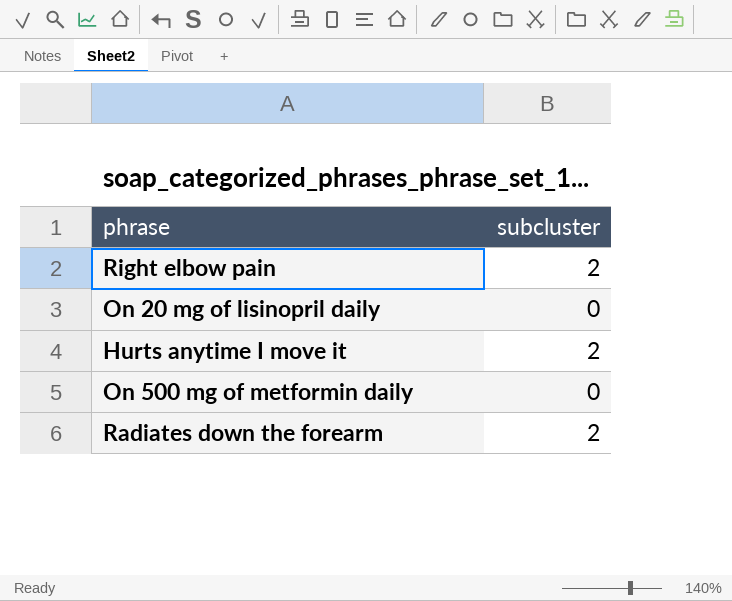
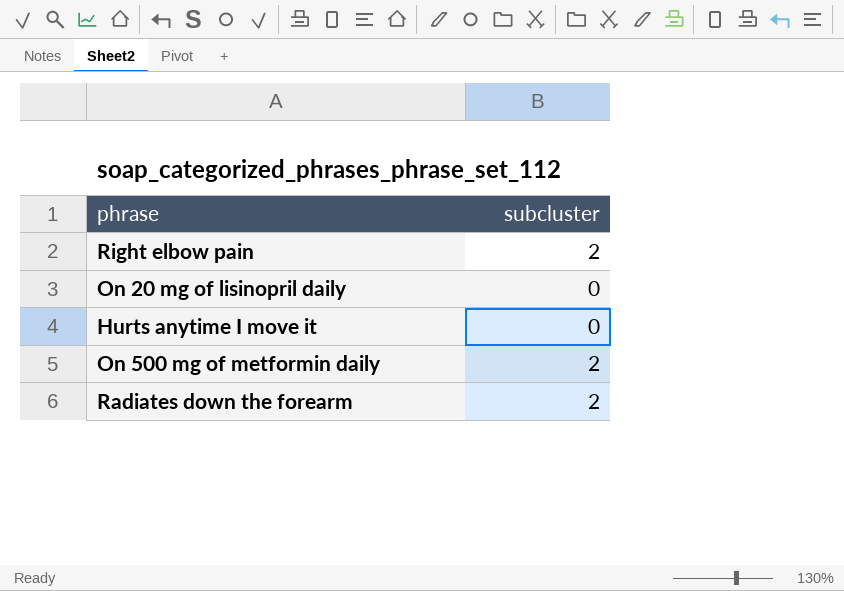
Hurts anytime I move it | subcluster: 2 -> 0
On 500 mg of metformin daily | subcluster: 0 -> 2

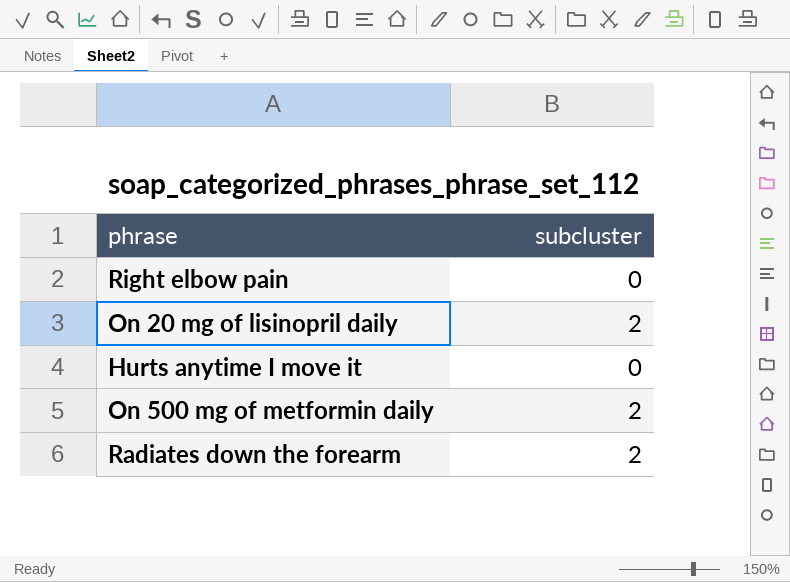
Right elbow pain | subcluster: 2 -> 0
On 20 mg of lisinopril daily | subcluster: 0 -> 2

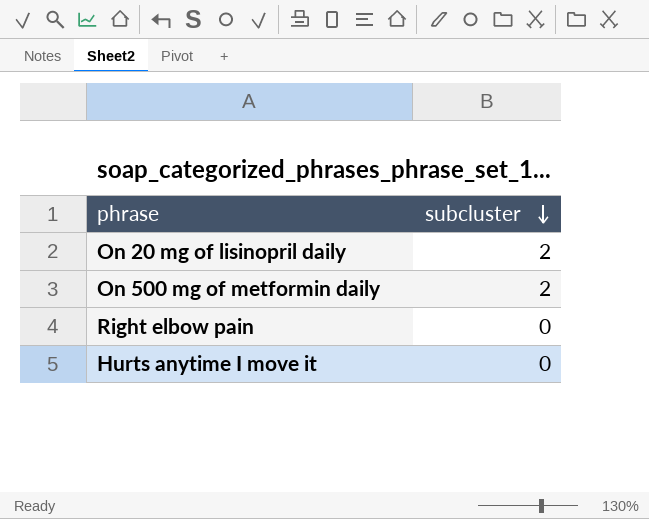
row order: none -> subcluster descending
row Radiates down the forearm: 2 -> none

